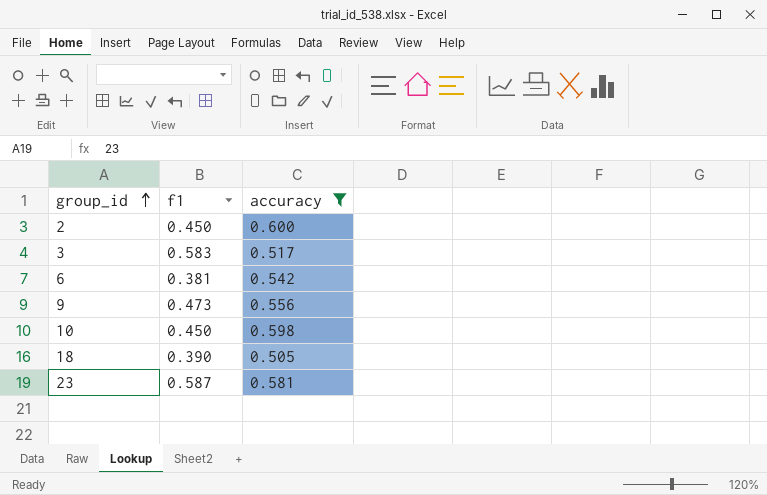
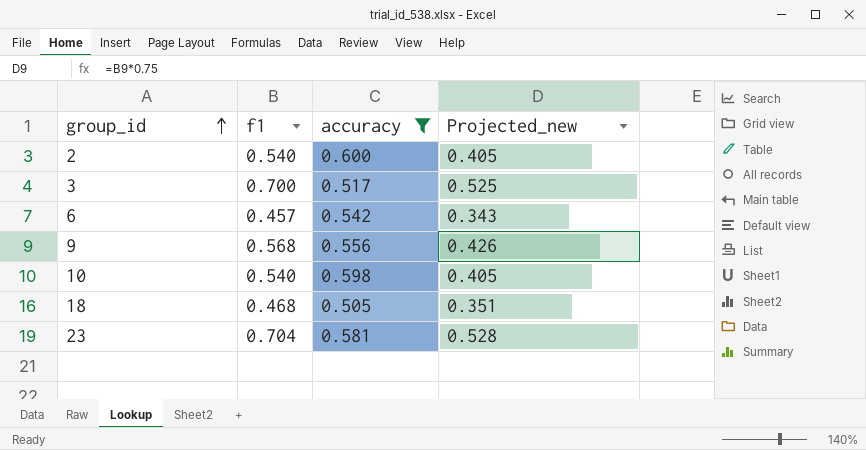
column Projected_new | formula: none -> [f1] * 0.75
2 | f1: 0.450 -> 0.540
3 | f1: 0.583 -> 0.700
6 | f1: 0.381 -> 0.457
9 | f1: 0.473 -> 0.568
10 | f1: 0.450 -> 0.540
18 | f1: 0.390 -> 0.468
23 | f1: 0.587 -> 0.704

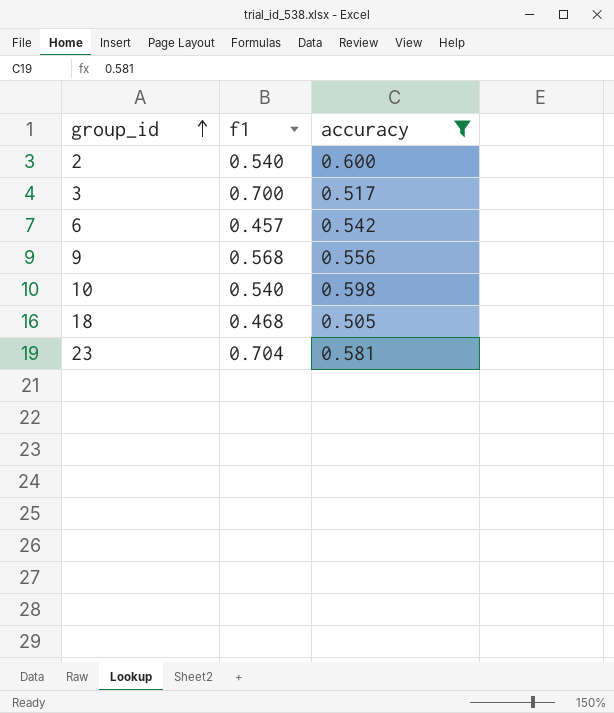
column Projected_new | formula: [f1] * 0.75 -> none

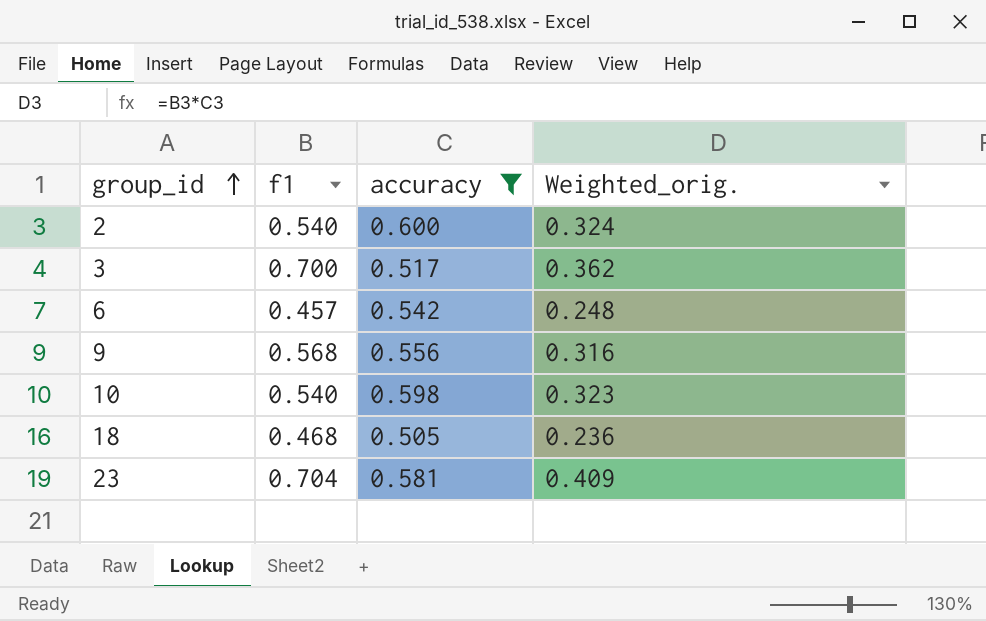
column Weighted_orig. | formula: none -> [f1] * [accuracy]

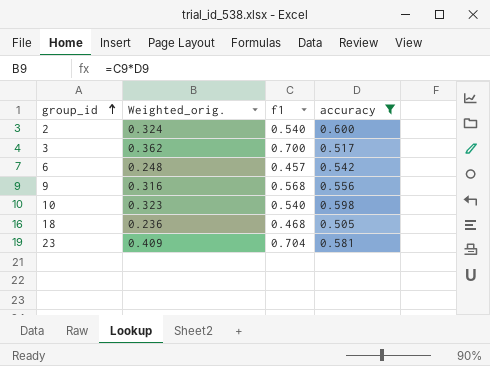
column Weighted_orig. | position: 4 -> 2

